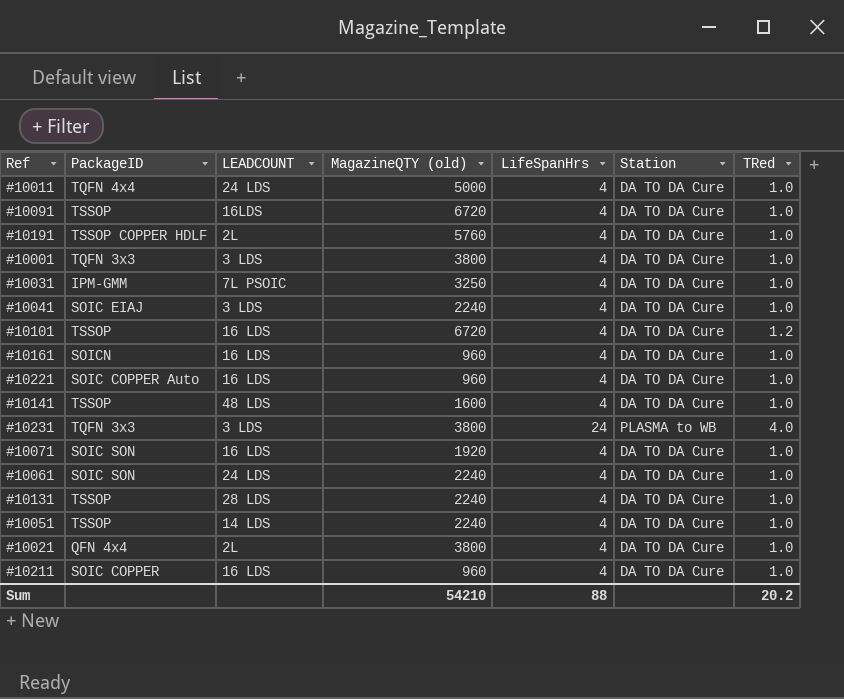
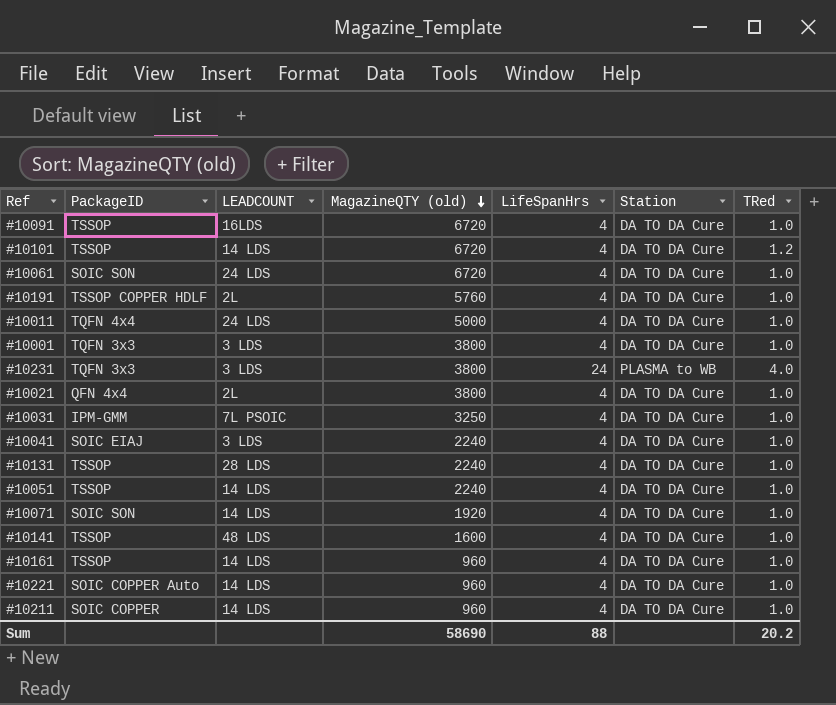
row order: none -> MagazineQTY (old) descending
#10101 | LEADCOUNT: 16 LDS -> 14 LDS
#10061 | MagazineQTY (old): 2240 -> 6720
#10071 | LEADCOUNT: 16 LDS -> 14 LDS
#10161 | PackageID: SOICN -> TSSOP
#10161 | LEADCOUNT: 16 LDS -> 14 LDS
#10221 | LEADCOUNT: 16 LDS -> 14 LDS
#10211 | LEADCOUNT: 16 LDS -> 14 LDS
Sum | MagazineQTY (old): 54210 -> 58690

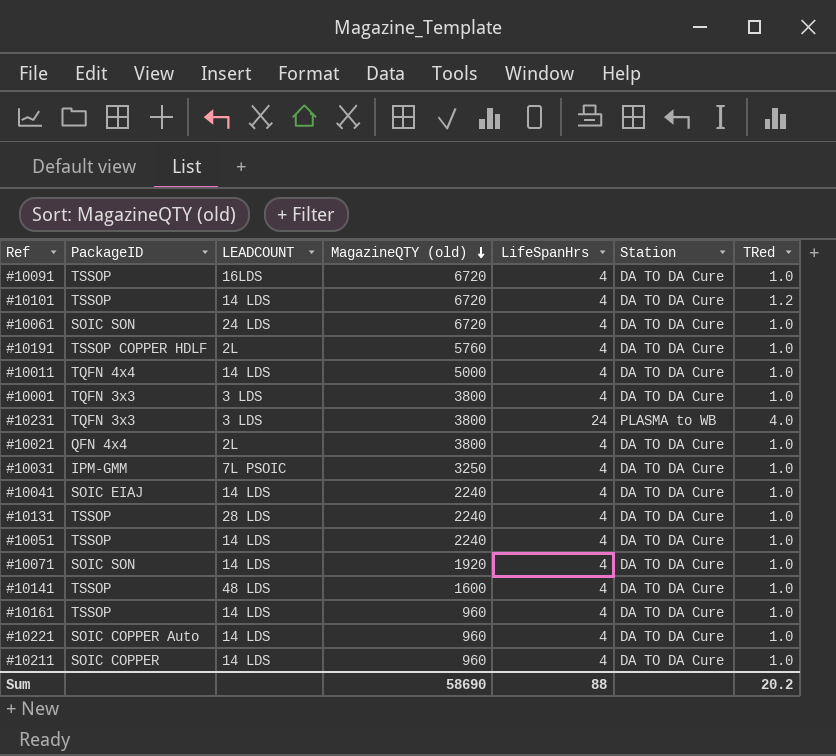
#10011 | LEADCOUNT: 24 LDS -> 14 LDS
#10041 | LEADCOUNT: 3 LDS -> 14 LDS

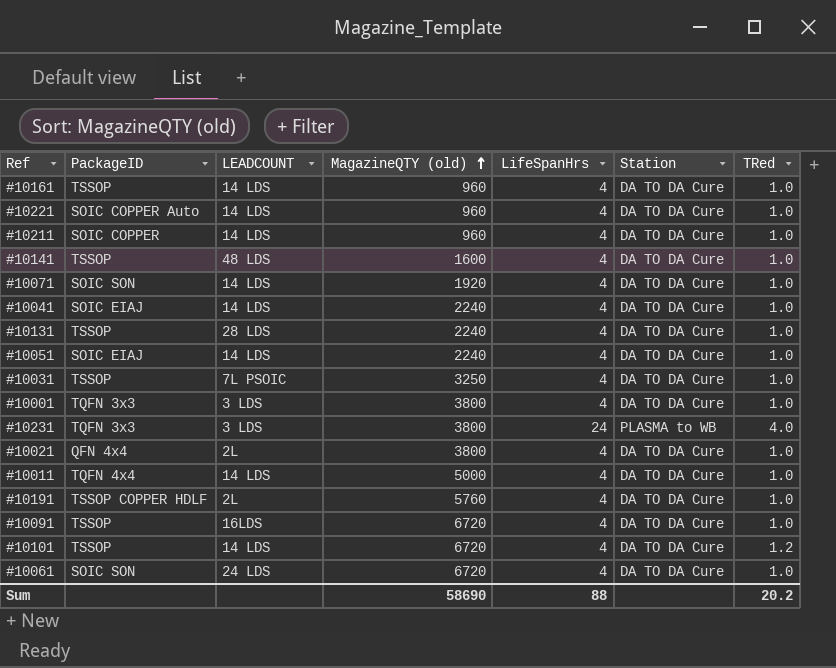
row order: MagazineQTY (old) descending -> MagazineQTY (old) ascending
#10051 | PackageID: TSSOP -> SOIC EIAJ
#10031 | PackageID: IPM-GMM -> TSSOP

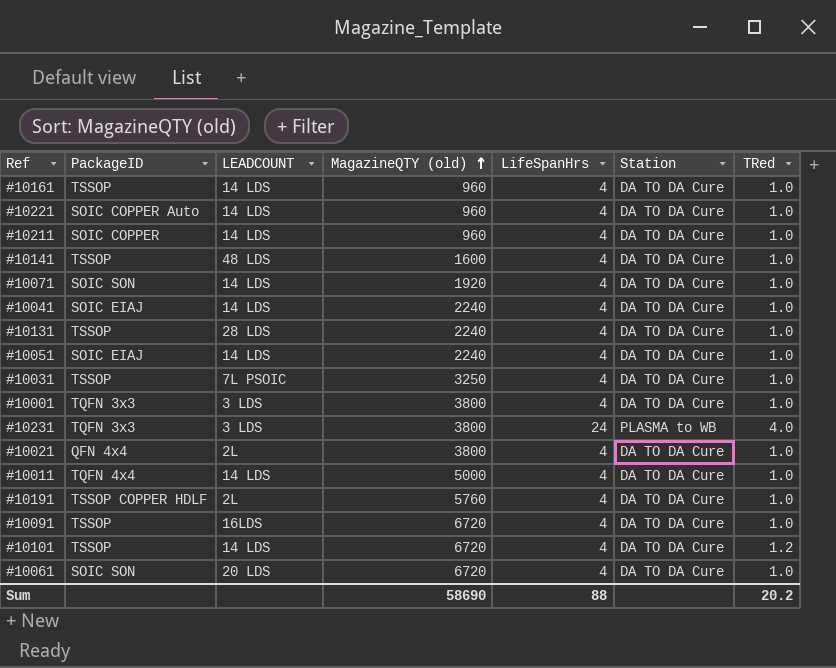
#10061 | LEADCOUNT: 24 LDS -> 20 LDS

